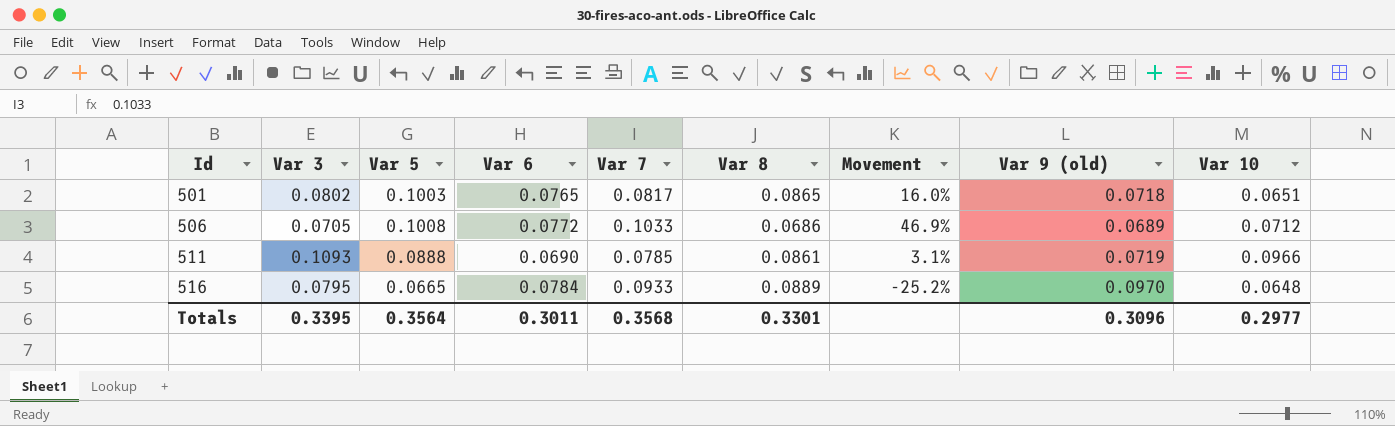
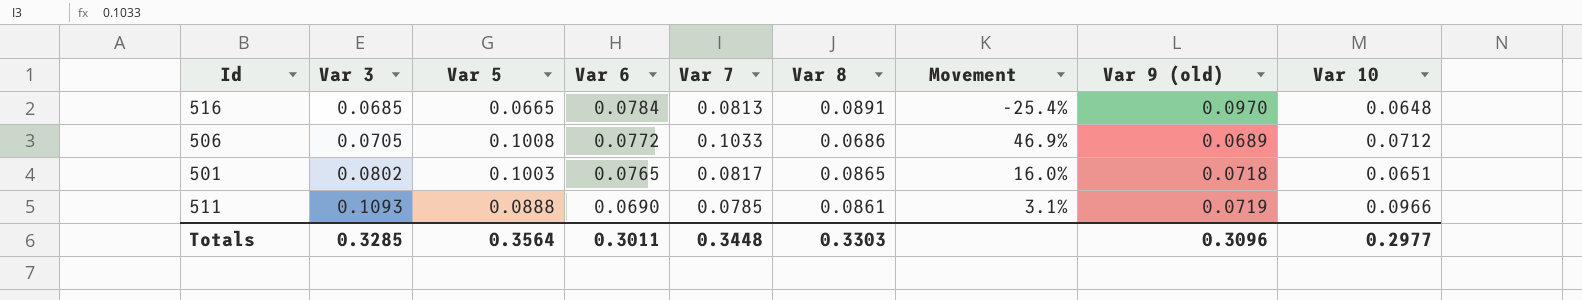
row order: Id ascending -> Var 3 ascending
516 | Var 3: 0.0795 -> 0.0685
516 | Var 7: 0.0933 -> 0.0813
516 | Var 8: 0.0889 -> 0.0891
516 | Movement: -25.2% -> -25.4%
Totals | Var 3: 0.3395 -> 0.3285
Totals | Var 7: 0.3568 -> 0.3448
Totals | Var 8: 0.3301 -> 0.3303

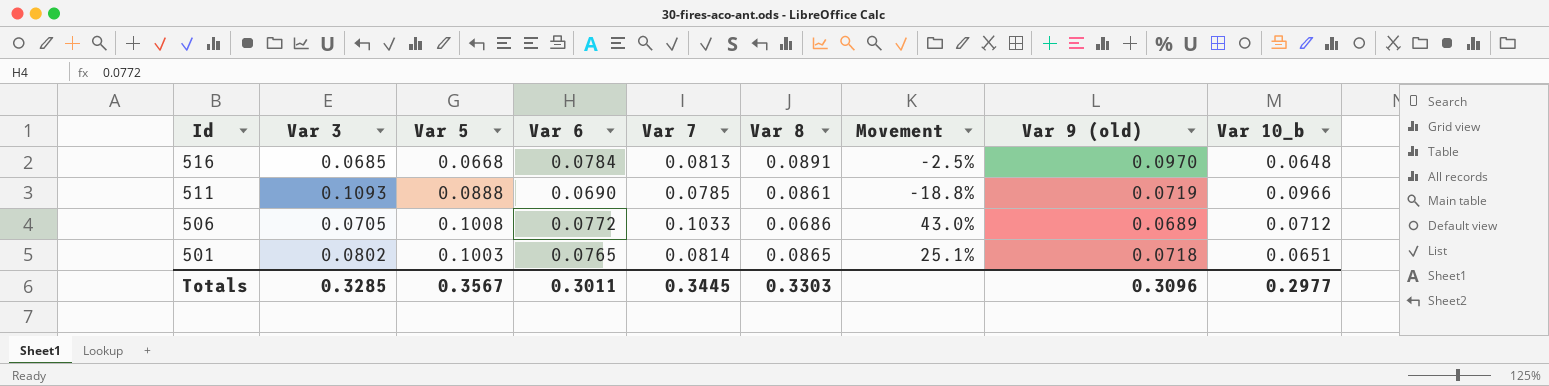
row order: Var 3 ascending -> Id descending
column Movement | formula: ([Var 5] - [Var 8]) / [Var 8] -> ([Var 5] - [Var 3]) / [Var 3]
column name: Var 10 -> Var 10_b
516 | Var 5: 0.0665 -> 0.0668
501 | Var 7: 0.0817 -> 0.0814
Totals | Var 5: 0.3564 -> 0.3567
Totals | Var 7: 0.3448 -> 0.3445

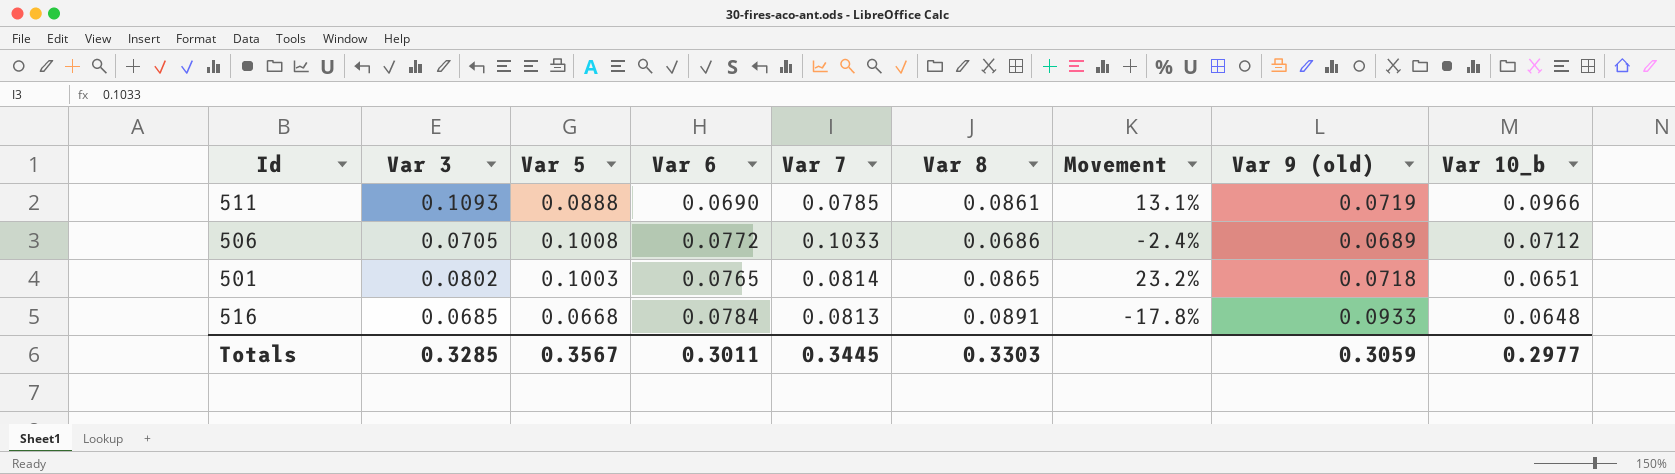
row order: Id descending -> Var 10_b descending
column Movement | formula: ([Var 5] - [Var 3]) / [Var 3] -> ([Var 5] - [Var 7]) / [Var 7]
516 | Var 9 (old): 0.0970 -> 0.0933
Totals | Var 9 (old): 0.3096 -> 0.3059

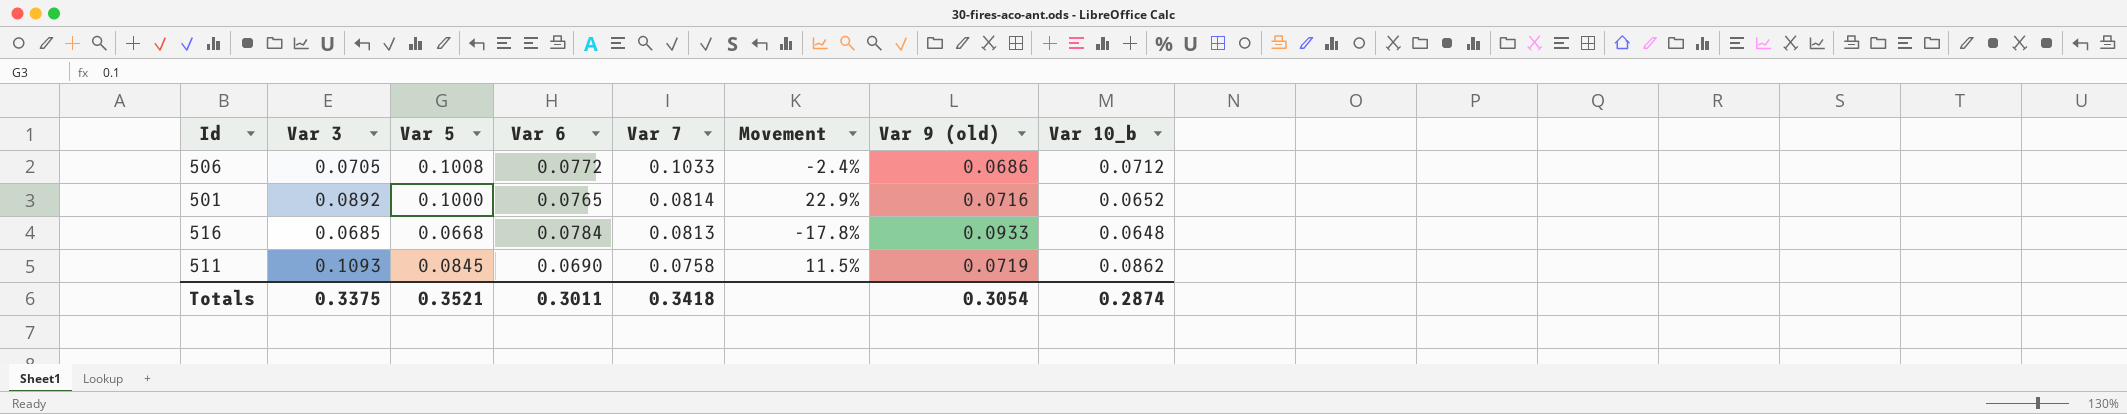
row order: Var 10_b descending -> Var 7 descending
column Var 8 | position: 6 -> none
506 | Var 9 (old): 0.0689 -> 0.0686
501 | Var 3: 0.0802 -> 0.0892
501 | Var 5: 0.1003 -> 0.1000
501 | Movement: 23.2% -> 22.9%
501 | Var 9 (old): 0.0718 -> 0.0716
501 | Var 10_b: 0.0651 -> 0.0652
511 | Var 5: 0.0888 -> 0.0845
511 | Var 7: 0.0785 -> 0.0758
511 | Movement: 13.1% -> 11.5%
511 | Var 10_b: 0.0966 -> 0.0862
Totals | Var 3: 0.3285 -> 0.3375
Totals | Var 5: 0.3567 -> 0.3521
Totals | Var 7: 0.3445 -> 0.3418
Totals | Var 9 (old): 0.3059 -> 0.3054
Totals | Var 10_b: 0.2977 -> 0.2874

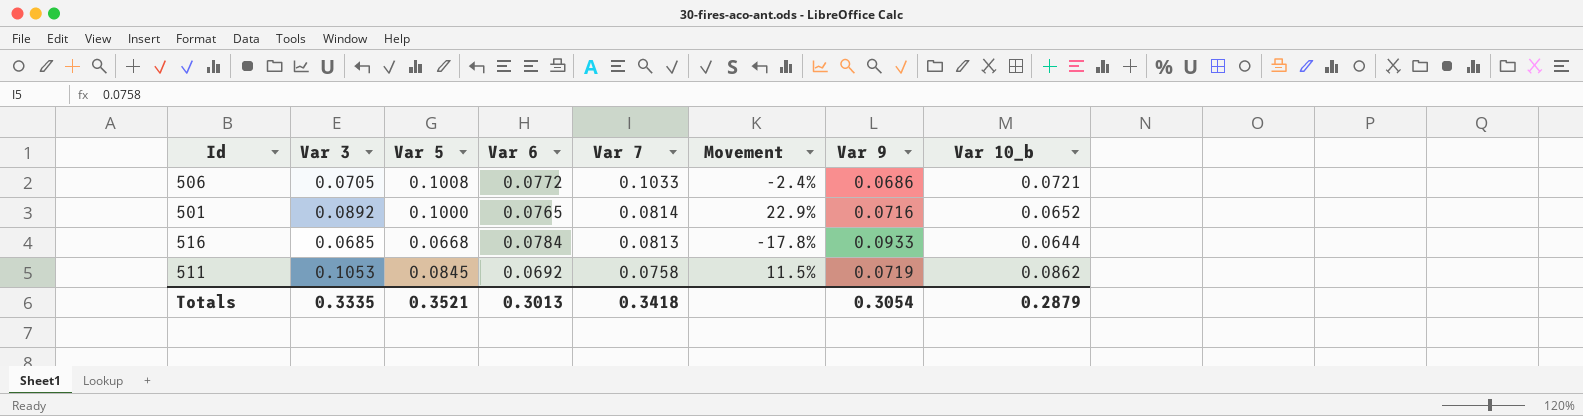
column name: Var 9 (old) -> Var 9
506 | Var 10_b: 0.0712 -> 0.0721
516 | Var 10_b: 0.0648 -> 0.0644
511 | Var 3: 0.1093 -> 0.1053
511 | Var 6: 0.0690 -> 0.0692
Totals | Var 3: 0.3375 -> 0.3335
Totals | Var 6: 0.3011 -> 0.3013
Totals | Var 10_b: 0.2874 -> 0.2879

